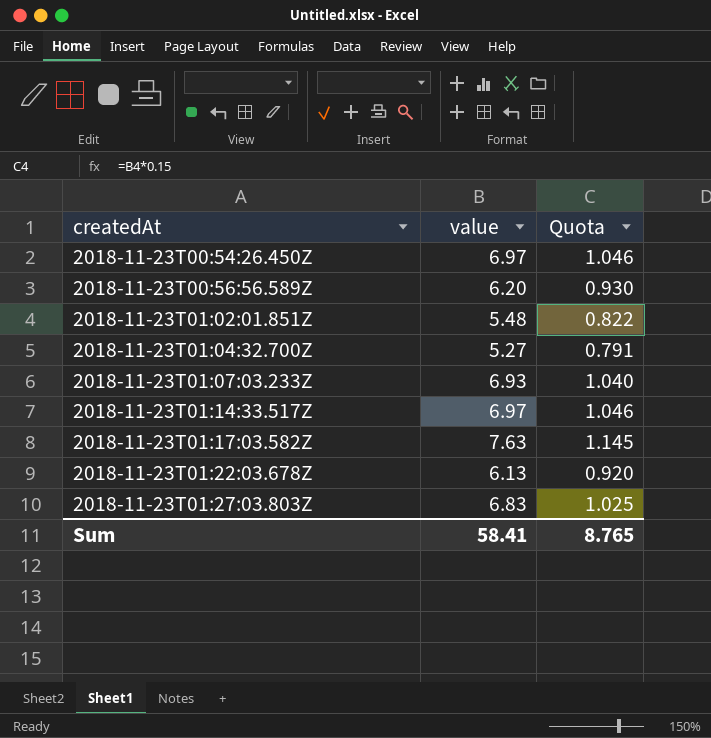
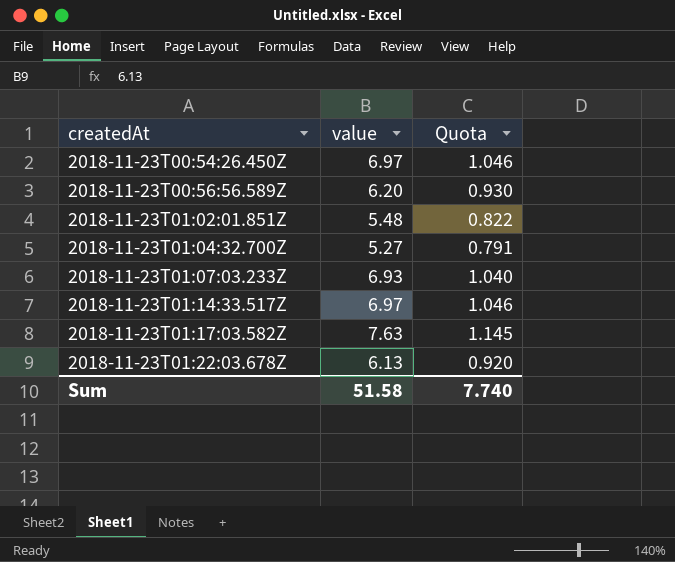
row 2018-11-23T01:27:03.803Z: 6.83 | 1.025 -> none
Sum | value: 58.41 -> 51.58
Sum | Quota: 8.765 -> 7.740

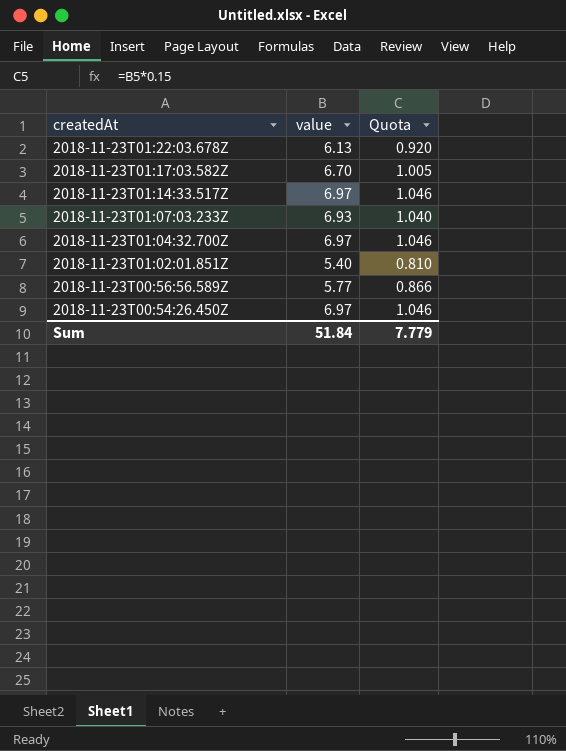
row order: createdAt ascending -> createdAt descending
2018-11-23T01:17:03.582Z | value: 7.63 -> 6.70
2018-11-23T01:17:03.582Z | Quota: 1.145 -> 1.005
2018-11-23T01:04:32.700Z | value: 5.27 -> 6.97
2018-11-23T01:04:32.700Z | Quota: 0.791 -> 1.046
2018-11-23T01:02:01.851Z | value: 5.48 -> 5.40
2018-11-23T01:02:01.851Z | Quota: 0.822 -> 0.810
2018-11-23T00:56:56.589Z | value: 6.20 -> 5.77
2018-11-23T00:56:56.589Z | Quota: 0.930 -> 0.866
Sum | value: 51.58 -> 51.84
Sum | Quota: 7.740 -> 7.779

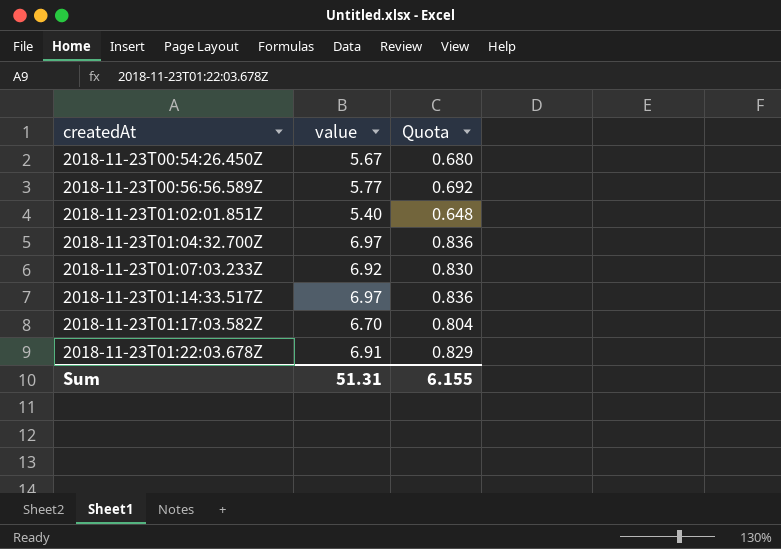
row order: createdAt descending -> createdAt ascending
column Quota | formula: [value] * 0.15 -> [value] * 0.12
2018-11-23T00:54:26.450Z | value: 6.97 -> 5.67
2018-11-23T01:07:03.233Z | value: 6.93 -> 6.92
2018-11-23T01:22:03.678Z | value: 6.13 -> 6.91
Sum | value: 51.84 -> 51.31
Sum | Quota: 7.779 -> 6.155

